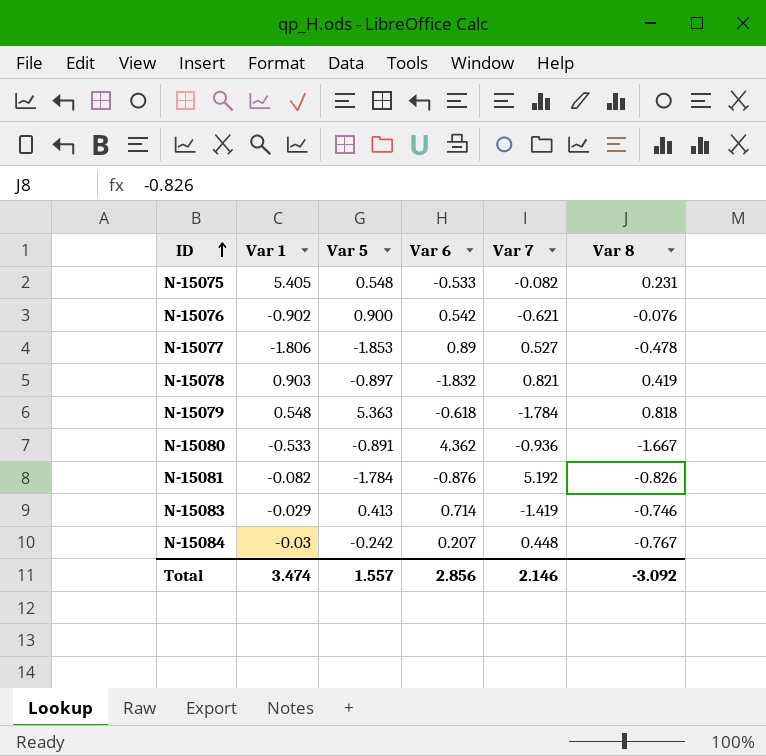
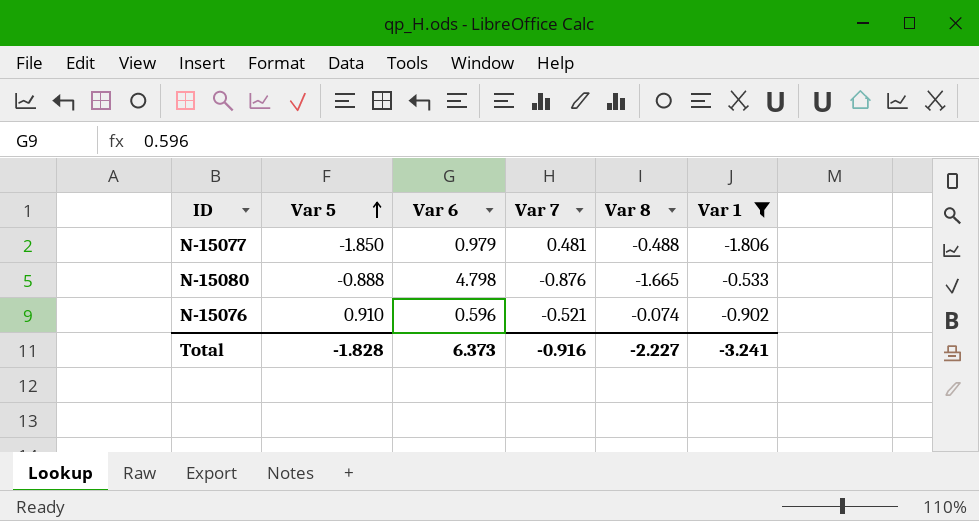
filter: none -> Var 1 <= -0.533
row order: ID ascending -> Var 5 ascending
column Var 1 | position: 2 -> 6
N-15077 | Var 5: -1.853 -> -1.850
N-15077 | Var 6: 0.89 -> 0.979
N-15077 | Var 7: 0.527 -> 0.481
N-15077 | Var 8: -0.478 -> -0.488
N-15080 | Var 5: -0.891 -> -0.888
N-15080 | Var 6: 4.362 -> 4.798
N-15080 | Var 7: -0.936 -> -0.876
N-15080 | Var 8: -1.667 -> -1.665
N-15076 | Var 5: 0.900 -> 0.910
N-15076 | Var 6: 0.542 -> 0.596
N-15076 | Var 7: -0.621 -> -0.521
N-15076 | Var 8: -0.076 -> -0.074
Total | Var 5: 1.557 -> -1.828
Total | Var 6: 2.856 -> 6.373
Total | Var 7: 2.146 -> -0.916
Total | Var 8: -3.092 -> -2.227
Total | Var 1: 3.474 -> -3.241

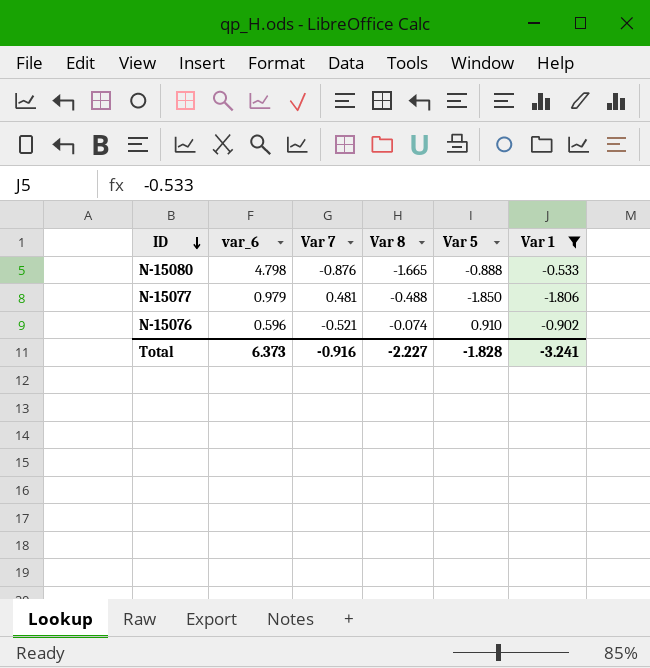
row order: Var 5 ascending -> ID descending
column name: Var 6 -> var_6
column Var 5 | position: 2 -> 5

